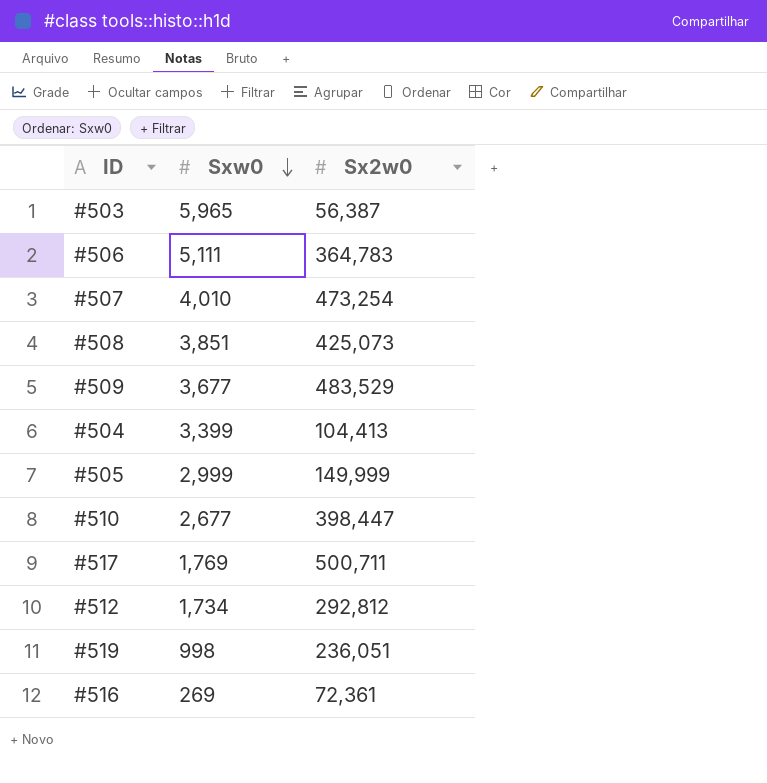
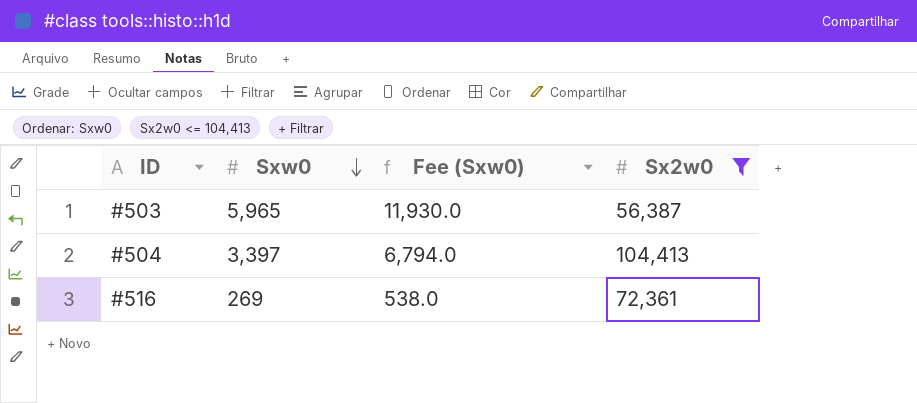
filter: none -> Sx2w0 <= 104,413
column Fee (Sxw0) | formula: none -> [Sxw0] * 2
#504 | Sxw0: 3,399 -> 3,397

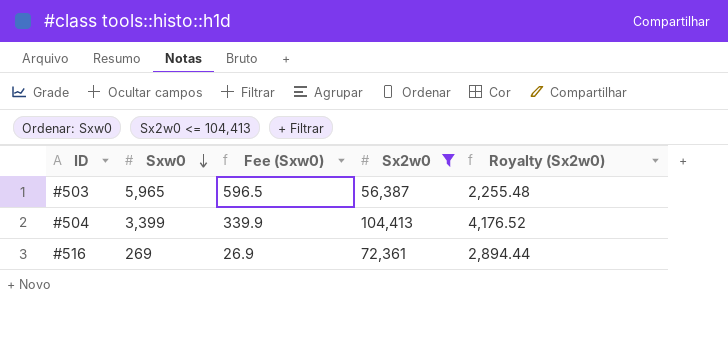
column Fee (Sxw0) | formula: [Sxw0] * 2 -> [Sxw0] * 0.1
column Royalty (Sx2w0) | formula: none -> [Sx2w0] * 0.04
#504 | Sxw0: 3,397 -> 3,399

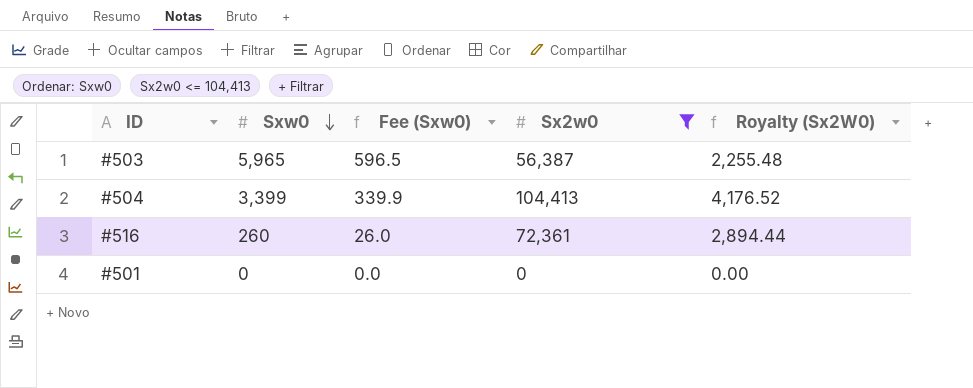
column name: Royalty (Sx2w0) -> Royalty (Sx2W0)
#516 | Sxw0: 269 -> 260
#516 | Fee (Sxw0): 26.9 -> 26.0
row #501: none -> 0 | 0.0 | 0 | 0.00

